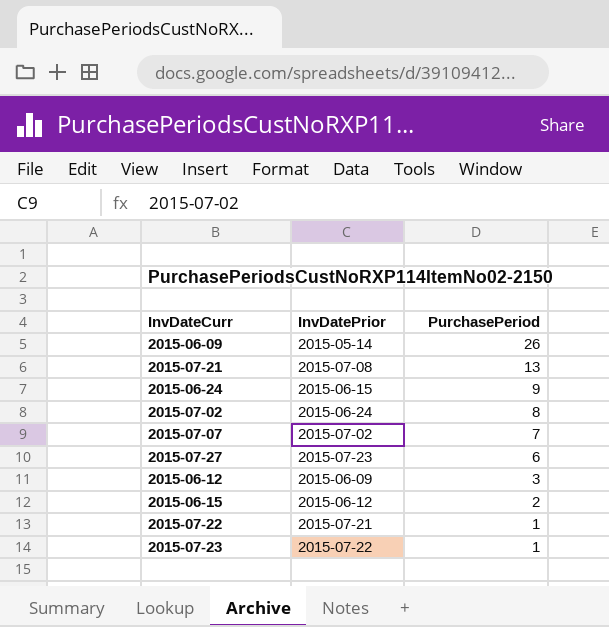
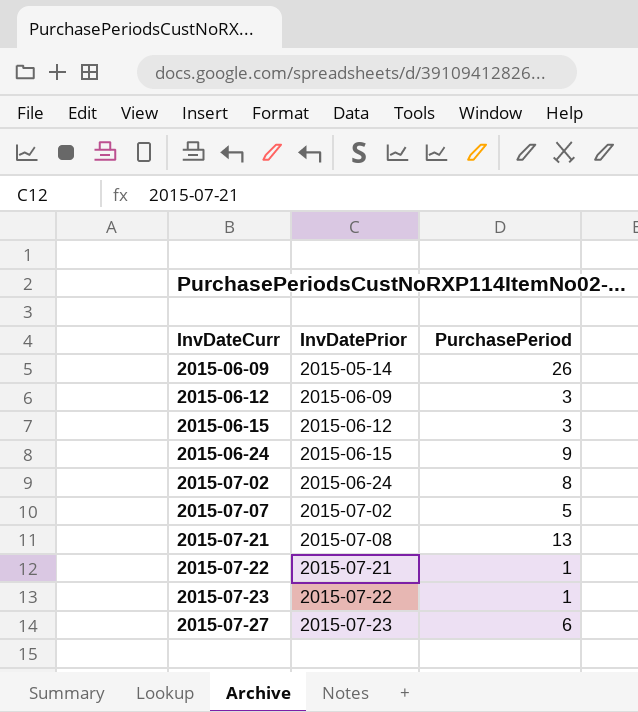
row order: PurchasePeriod descending -> InvDateCurr ascending
2015-06-15 | PurchasePeriod: 2 -> 3
2015-07-07 | PurchasePeriod: 7 -> 5

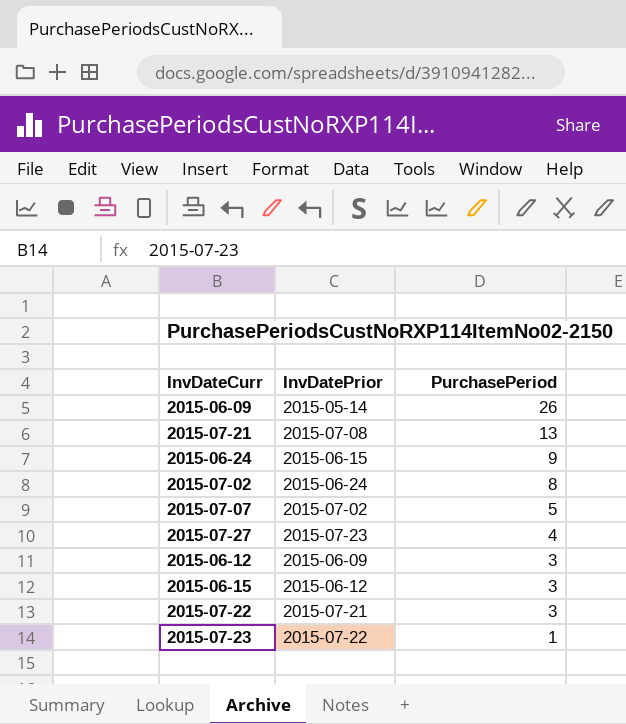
row order: InvDateCurr ascending -> PurchasePeriod descending
2015-07-27 | PurchasePeriod: 6 -> 4
2015-07-22 | PurchasePeriod: 1 -> 3

